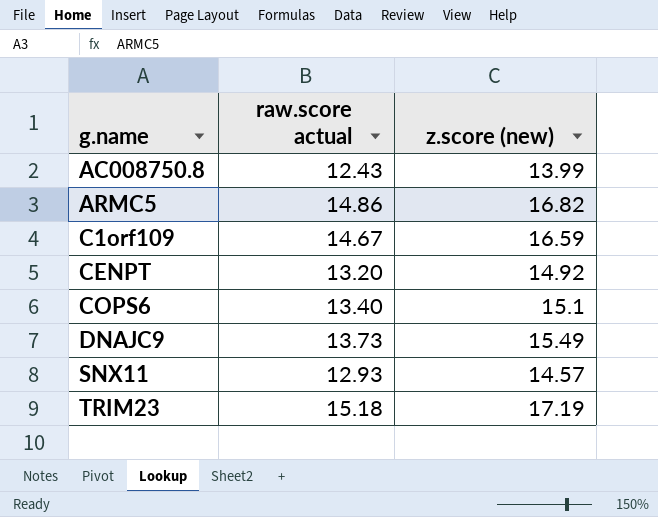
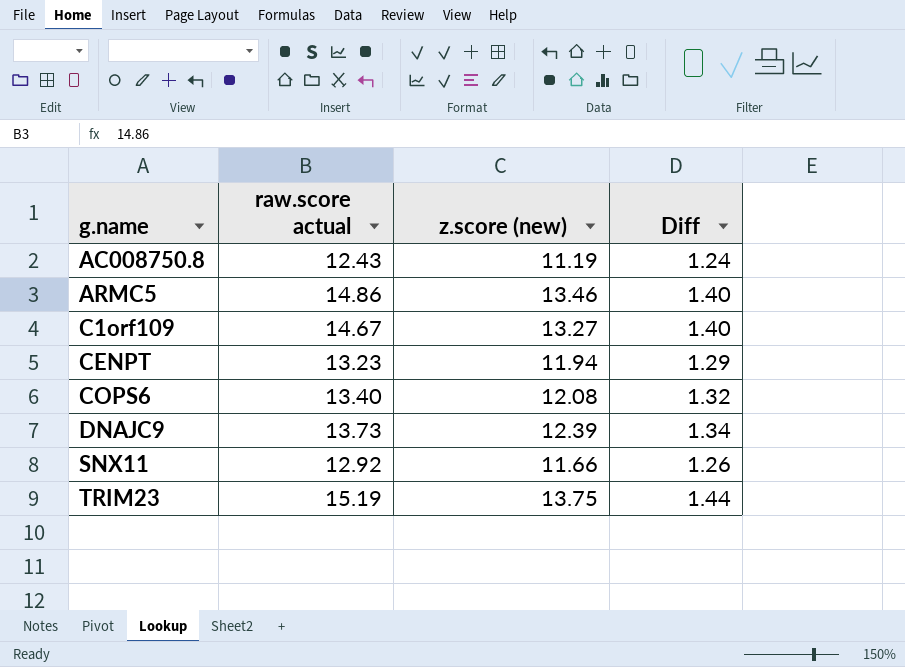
column Diff | formula: none -> [raw.score actual] - [z.score (new)]
AC008750.8 | z.score (new): 13.99 -> 11.19
ARMC5 | z.score (new): 16.82 -> 13.46
C1orf109 | z.score (new): 16.59 -> 13.27
CENPT | raw.score actual: 13.20 -> 13.23
CENPT | z.score (new): 14.92 -> 11.94
COPS6 | z.score (new): 15.1 -> 12.08
DNAJC9 | z.score (new): 15.49 -> 12.39
SNX11 | raw.score actual: 12.93 -> 12.92
SNX11 | z.score (new): 14.57 -> 11.66
TRIM23 | raw.score actual: 15.18 -> 15.19
TRIM23 | z.score (new): 17.19 -> 13.75

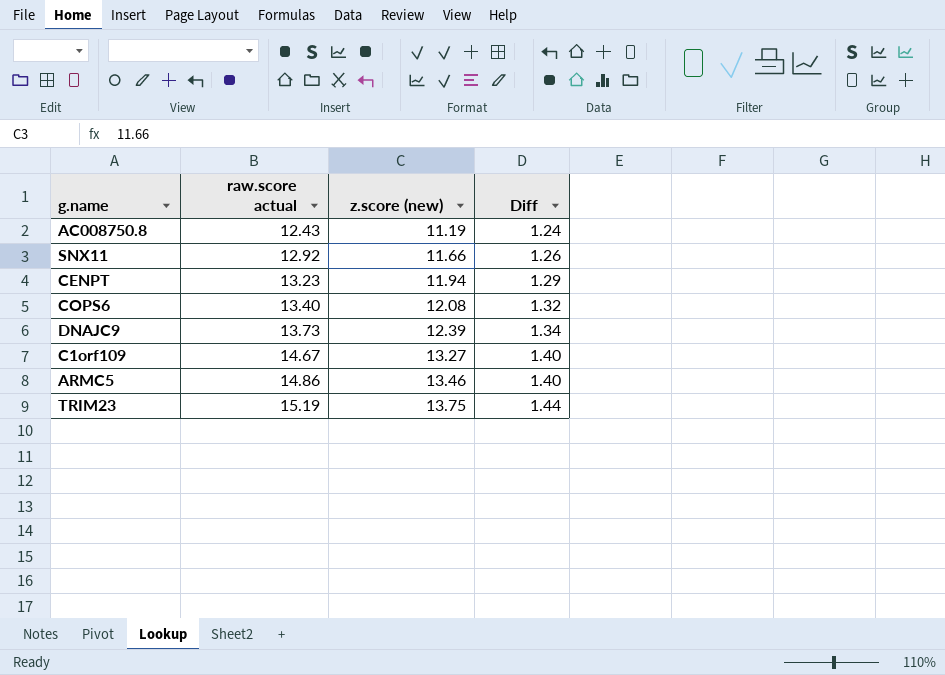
row order: g.name ascending -> raw.score actual ascending

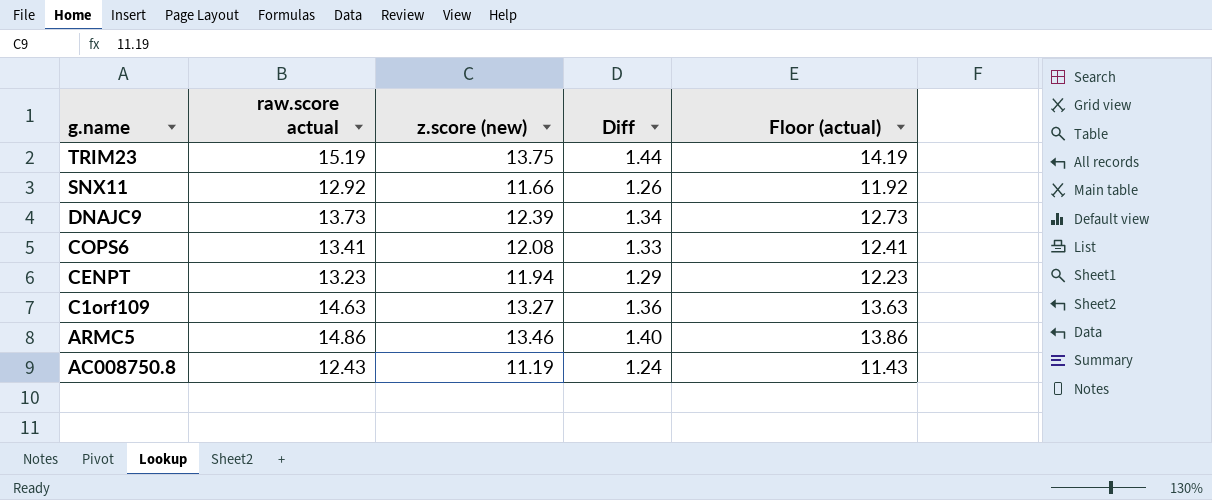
row order: raw.score actual ascending -> g.name descending
column Floor (actual) | formula: none -> [raw.score actual] - 1
COPS6 | raw.score actual: 13.40 -> 13.41
COPS6 | Diff: 1.32 -> 1.33
C1orf109 | raw.score actual: 14.67 -> 14.63
C1orf109 | Diff: 1.40 -> 1.36

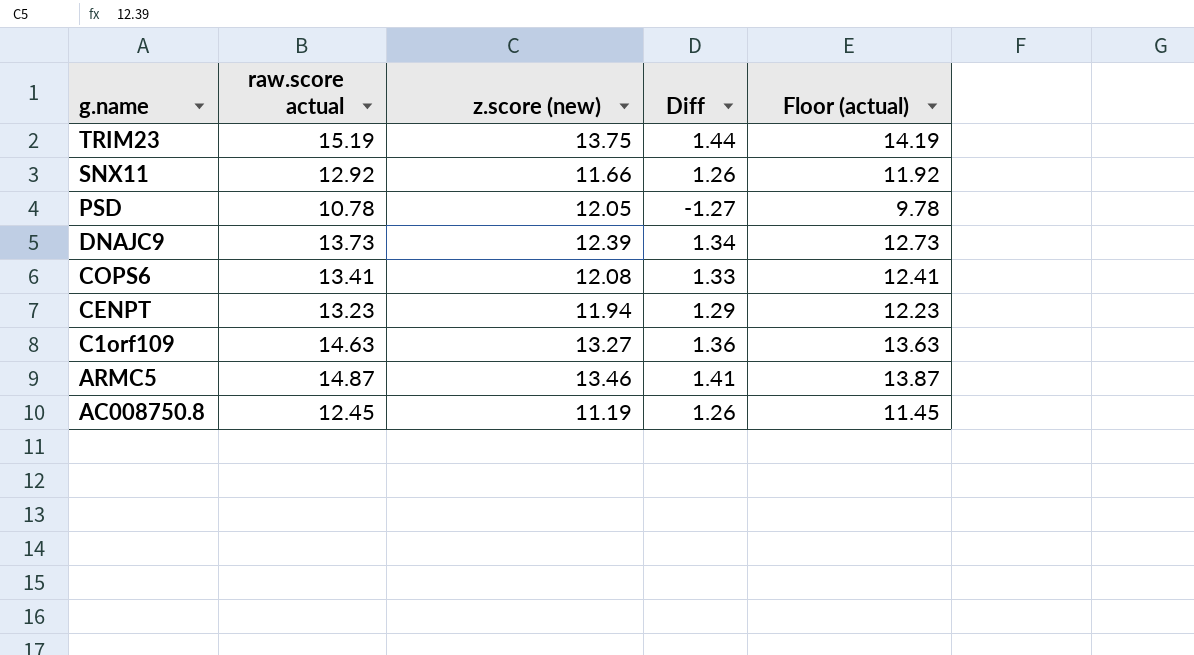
row PSD: none -> 10.78 | 12.05 | -1.27 | 9.78
ARMC5 | raw.score actual: 14.86 -> 14.87
ARMC5 | Diff: 1.40 -> 1.41
ARMC5 | Floor (actual): 13.86 -> 13.87
AC008750.8 | raw.score actual: 12.43 -> 12.45
AC008750.8 | Diff: 1.24 -> 1.26
AC008750.8 | Floor (actual): 11.43 -> 11.45

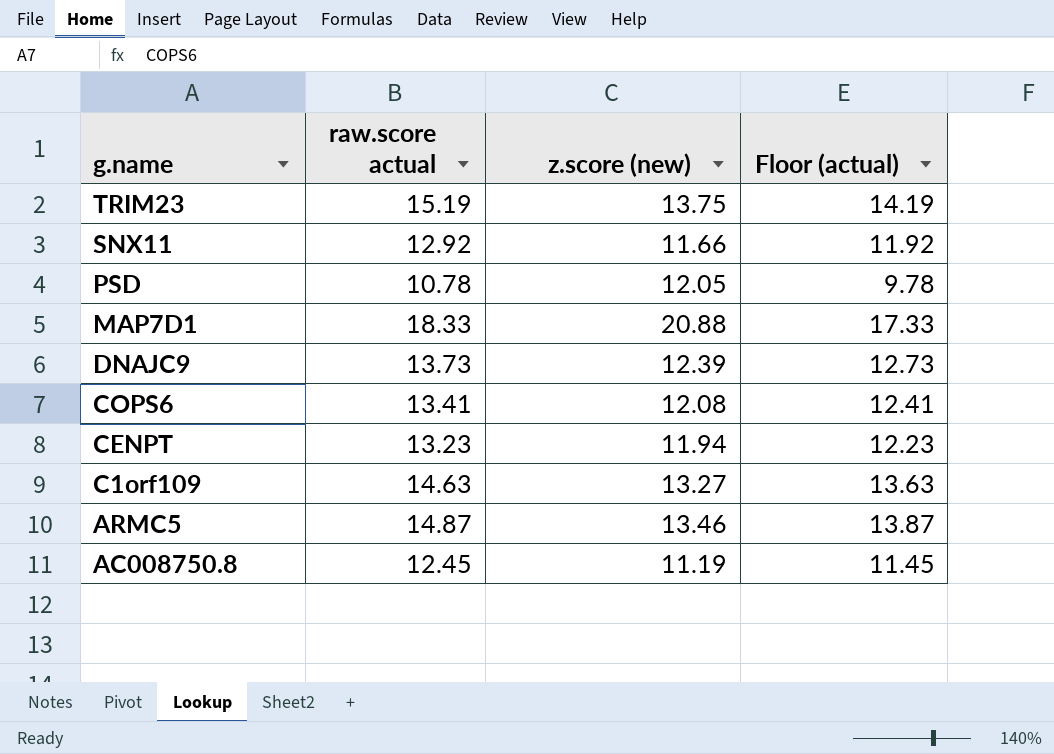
column Diff | formula: [raw.score actual] - [z.score (new)] -> none
row MAP7D1: none -> 18.33 | 20.88 | 17.33

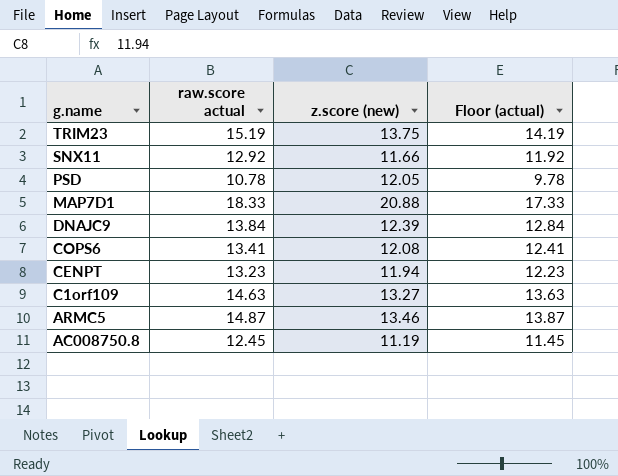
DNAJC9 | raw.score actual: 13.73 -> 13.84
DNAJC9 | Floor (actual): 12.73 -> 12.84

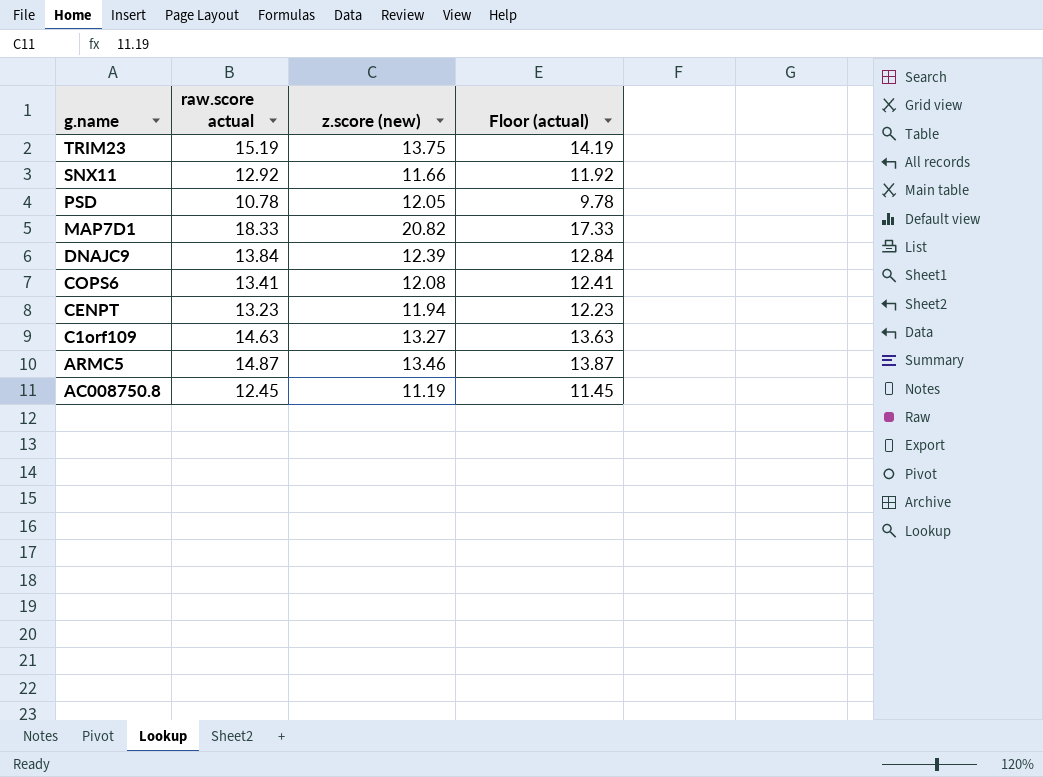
MAP7D1 | z.score (new): 20.88 -> 20.82

